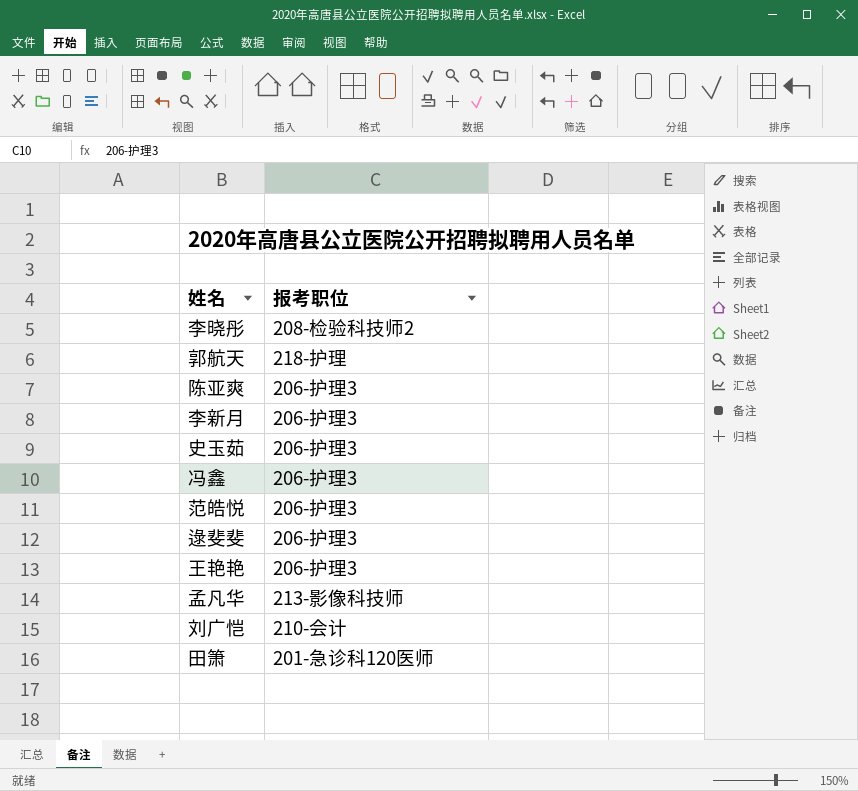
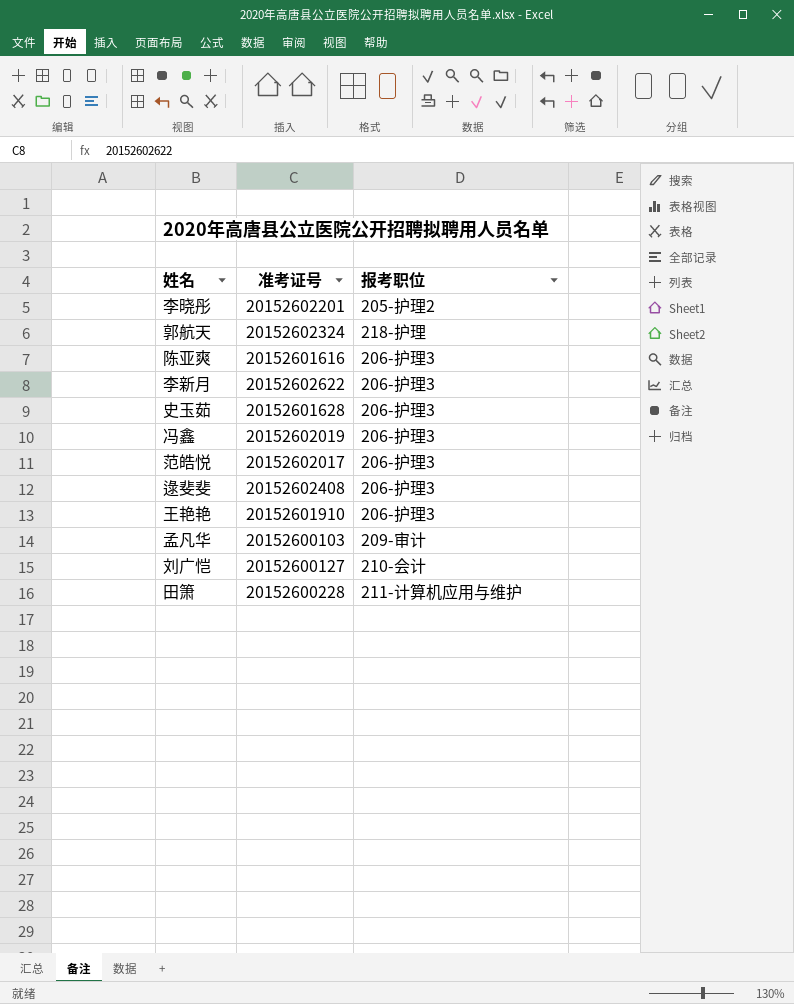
column 准考证号 | position: none -> 2
李晓彤 | 报考职位: 208-检验科技师2 -> 205-护理2
孟凡华 | 报考职位: 213-影像科技师 -> 209-审计
田箫 | 报考职位: 201-急诊科120医师 -> 211-计算机应用与维护

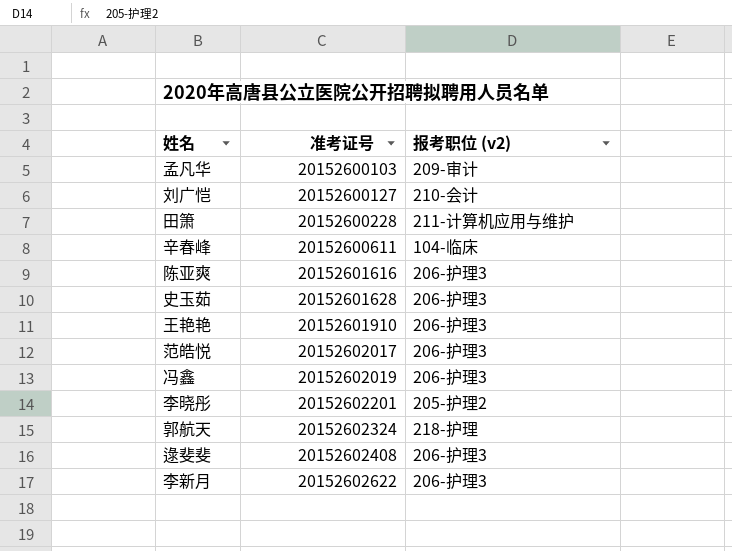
row order: none -> 准考证号 ascending
column name: 报考职位 -> 报考职位 (v2)
row 辛春峰: none -> 20152600611 | 104-临床

